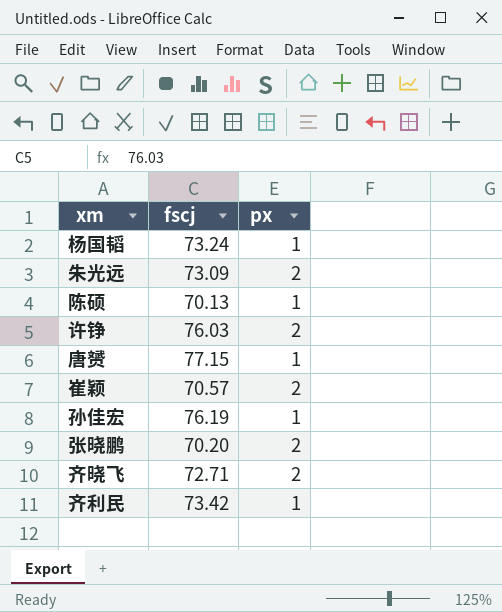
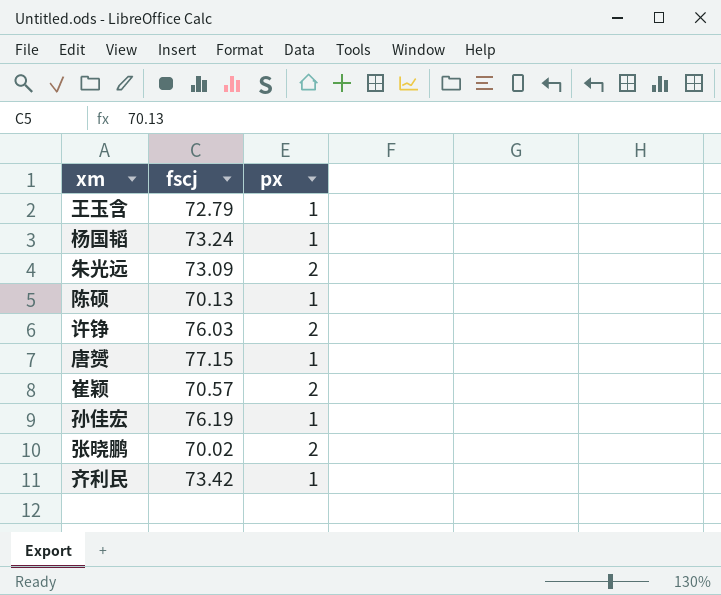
row 齐晓飞: 72.71 | 2 -> none
row 王玉含: none -> 72.79 | 1
张晓鹏 | fscj: 70.20 -> 70.02

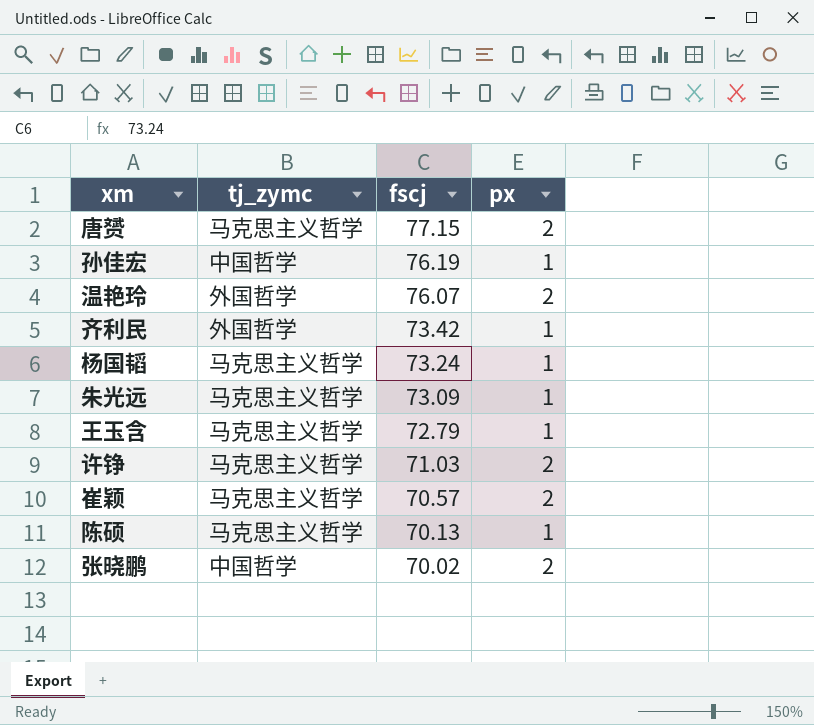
row order: none -> fscj descending
column tj_zymc | position: none -> 2
唐赟 | px: 1 -> 2
row 温艳玲: none -> 外国哲学 | 76.07 | 2
朱光远 | px: 2 -> 1
许铮 | fscj: 76.03 -> 71.03

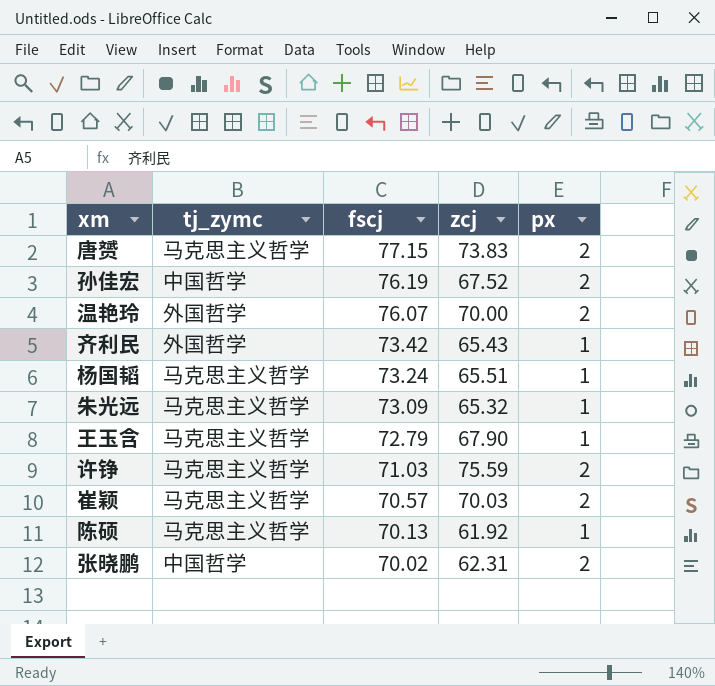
column zcj | position: none -> 4
孙佳宏 | px: 1 -> 2

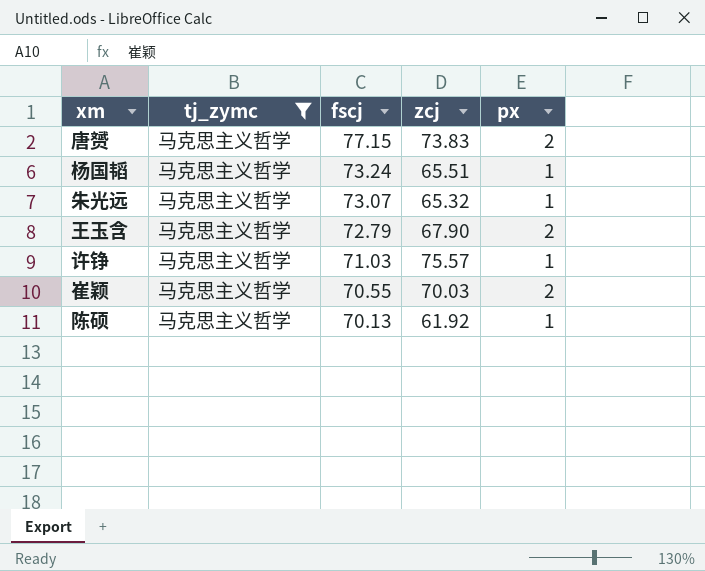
filter: none -> tj_zymc = 马克思主义哲学
朱光远 | fscj: 73.09 -> 73.07
王玉含 | px: 1 -> 2
许铮 | zcj: 75.59 -> 75.57
许铮 | px: 2 -> 1
崔颖 | fscj: 70.57 -> 70.55

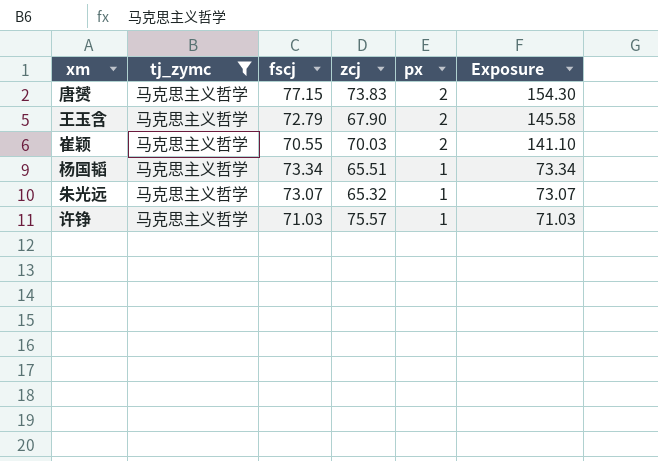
row order: fscj descending -> px descending
column Exposure | formula: none -> [fscj] * [px]
row 陈硕: 马克思主义哲学 | 70.13 | 61.92 | 1 -> none
杨国韬 | fscj: 73.24 -> 73.34

